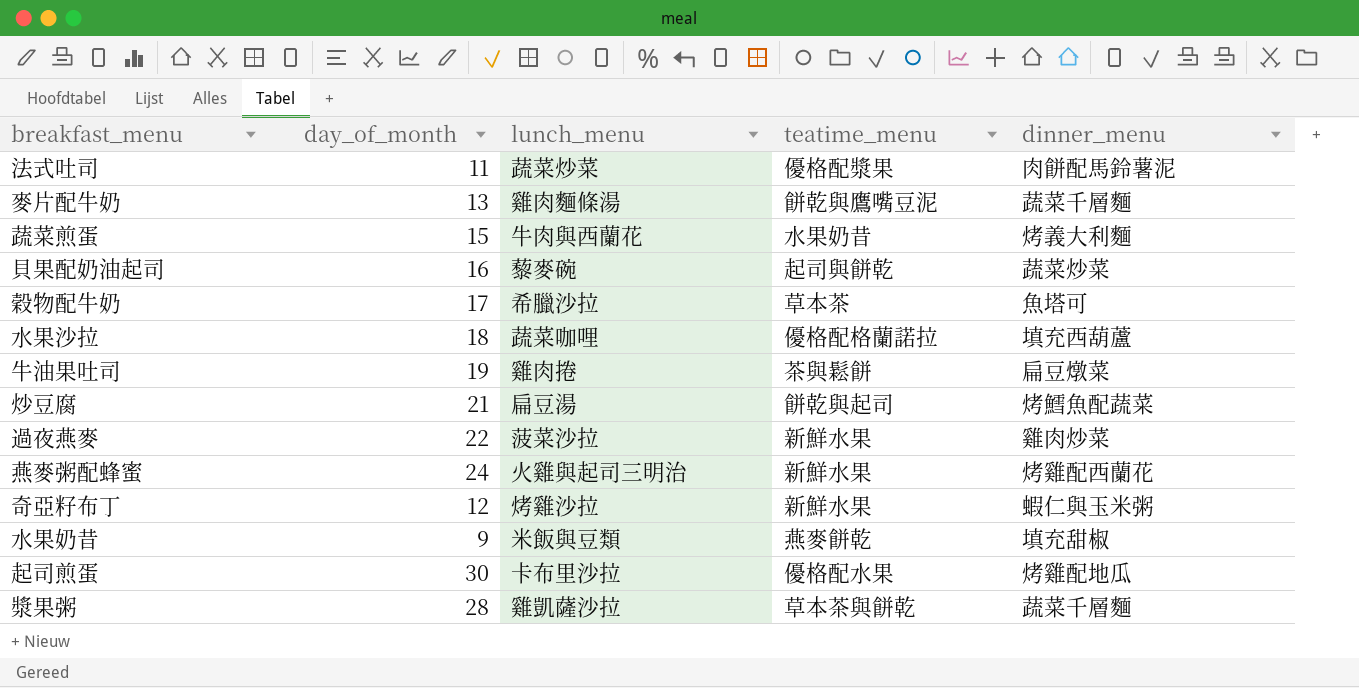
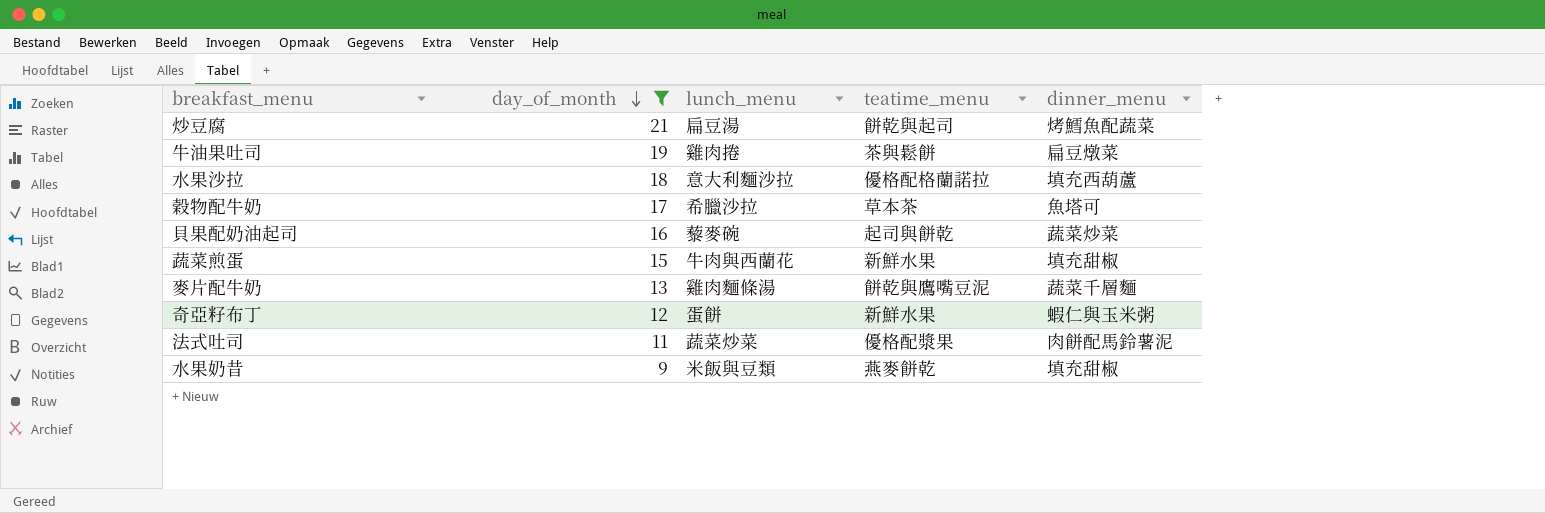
filter: none -> day_of_month <= 21
row order: none -> day_of_month descending
水果沙拉 | lunch_menu: 蔬菜咖哩 -> 意大利麵沙拉
蔬菜煎蛋 | teatime_menu: 水果奶昔 -> 新鮮水果
蔬菜煎蛋 | dinner_menu: 烤義大利麵 -> 填充甜椒
奇亞籽布丁 | lunch_menu: 烤雞沙拉 -> 蛋餅

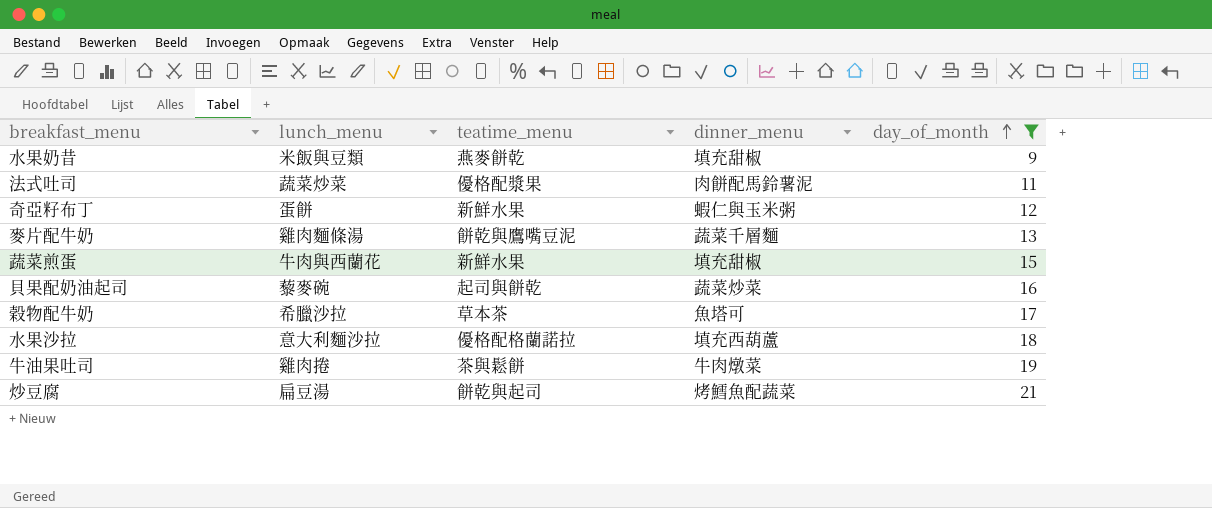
row order: day_of_month descending -> day_of_month ascending
column day_of_month | position: 2 -> 5
牛油果吐司 | dinner_menu: 扁豆燉菜 -> 牛肉燉菜

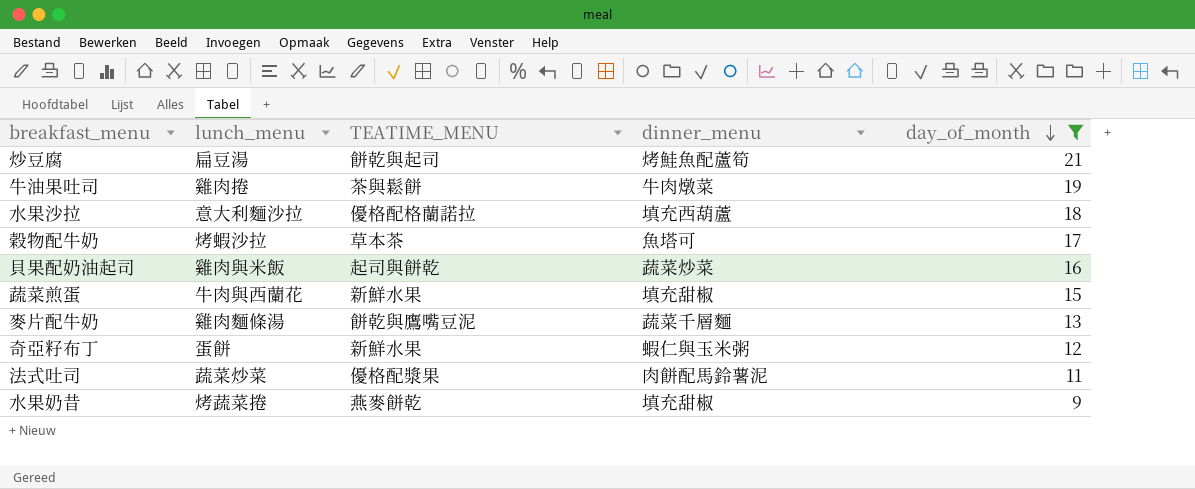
row order: day_of_month ascending -> day_of_month descending
column name: teatime_menu -> TEATIME_MENU
炒豆腐 | dinner_menu: 烤鱈魚配蔬菜 -> 烤鮭魚配蘆筍
穀物配牛奶 | lunch_menu: 希臘沙拉 -> 烤蝦沙拉
貝果配奶油起司 | lunch_menu: 藜麥碗 -> 雞肉與米飯
水果奶昔 | lunch_menu: 米飯與豆類 -> 烤蔬菜捲

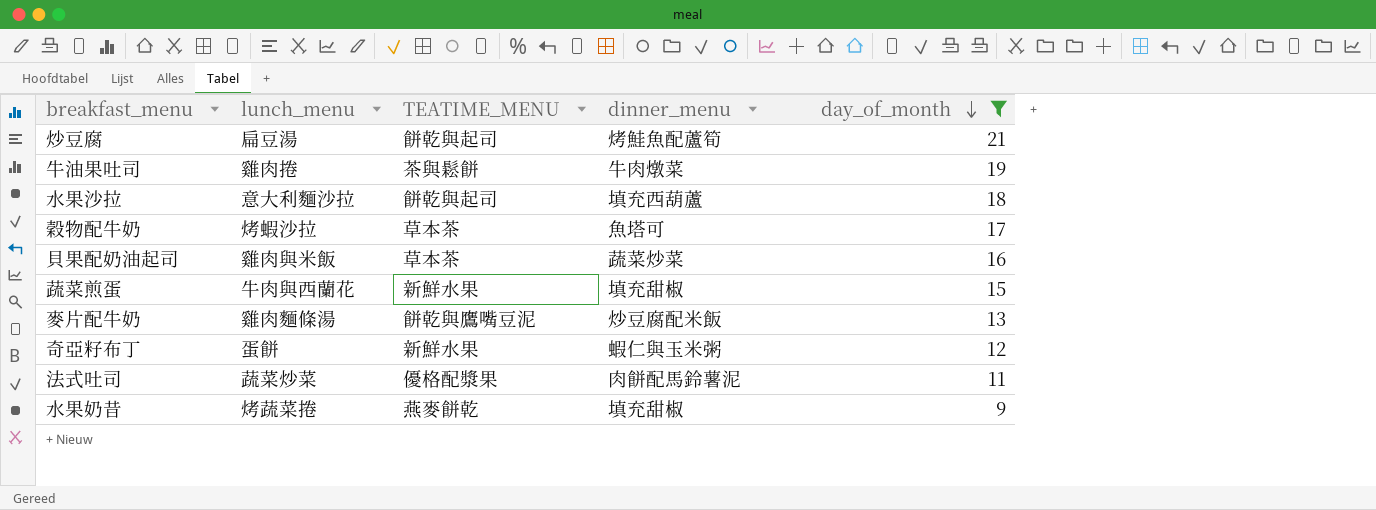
水果沙拉 | TEATIME_MENU: 優格配格蘭諾拉 -> 餅乾與起司
貝果配奶油起司 | TEATIME_MENU: 起司與餅乾 -> 草本茶
麥片配牛奶 | dinner_menu: 蔬菜千層麵 -> 炒豆腐配米飯

